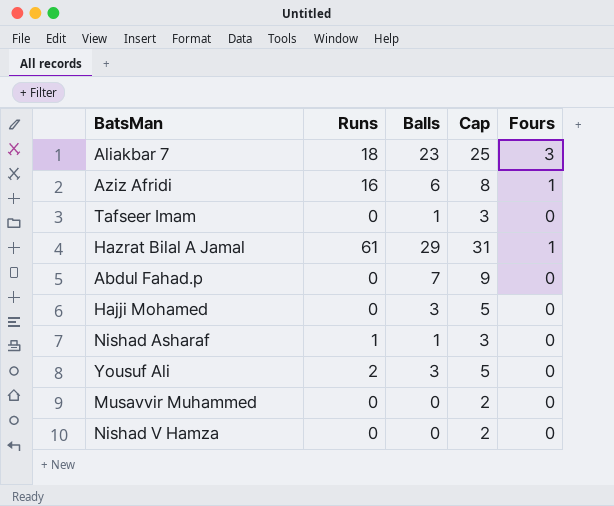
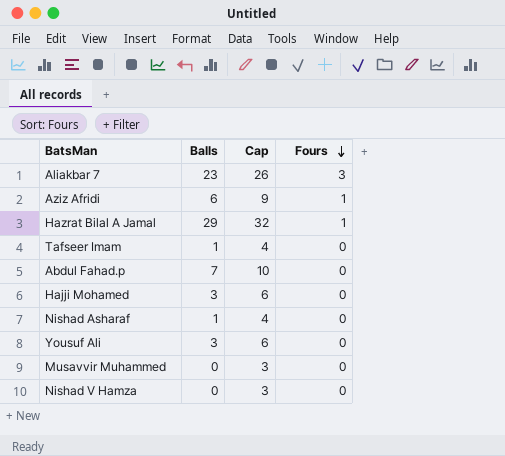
row order: none -> Fours descending
column Runs | position: 2 -> none
column Cap | formula: [Balls] + 2 -> [Balls] + 3

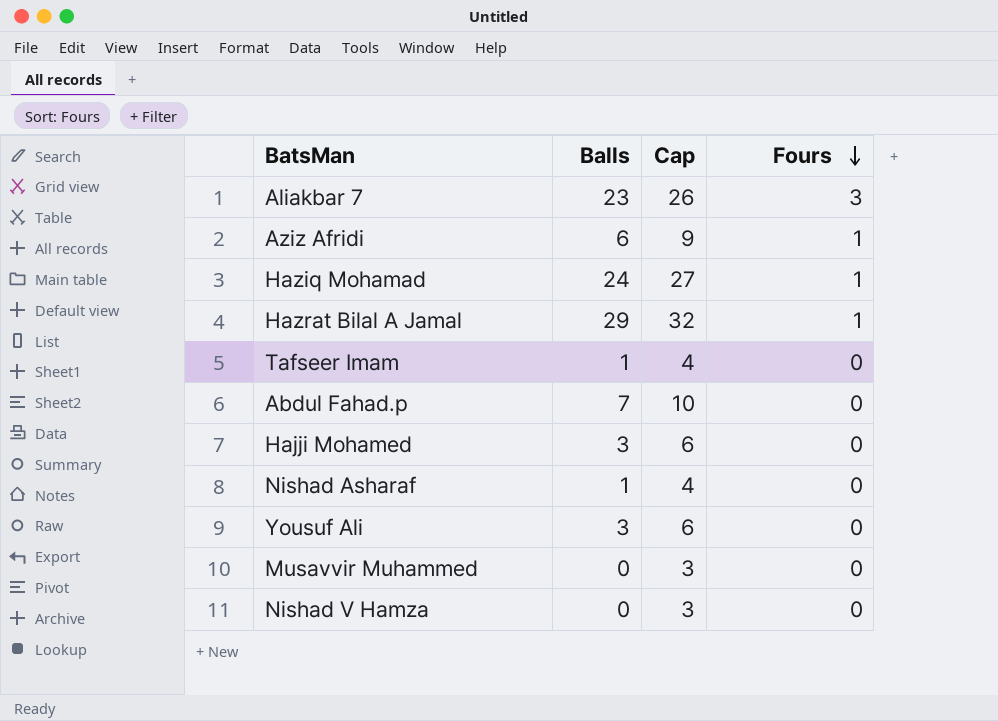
row Haziq Mohamad: none -> 24 | 27 | 1

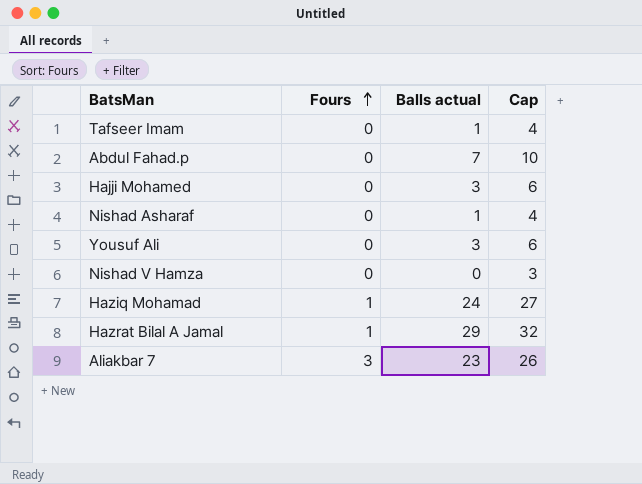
row order: Fours descending -> Fours ascending
column Fours | position: 4 -> 2
column name: Balls -> Balls actual
row Aziz Afridi: 6 | 9 | 1 -> none
row Musavvir Muhammed: 0 | 3 | 0 -> none

